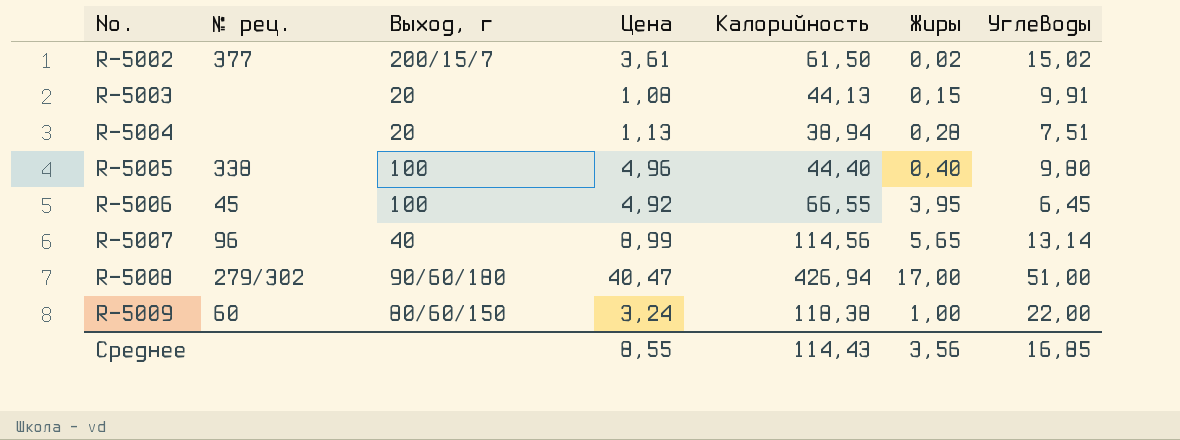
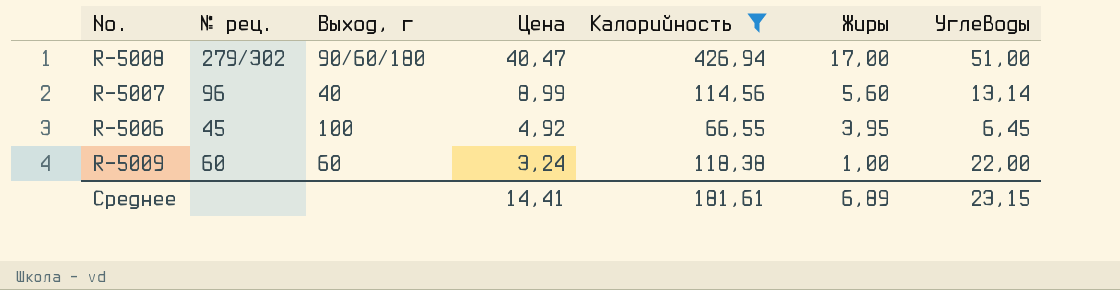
filter: none -> Калорийность >= 66,55
row order: No. ascending -> Цена descending
R-5007 | Жиры: 5,65 -> 5,60
R-5009 | Выход, г: 80/60/150 -> 60
Среднее | Цена: 8,55 -> 14,41
Среднее | Калорийность: 114,43 -> 181,61
Среднее | Жиры: 3,56 -> 6,89
Среднее | Углеводы: 16,85 -> 23,15

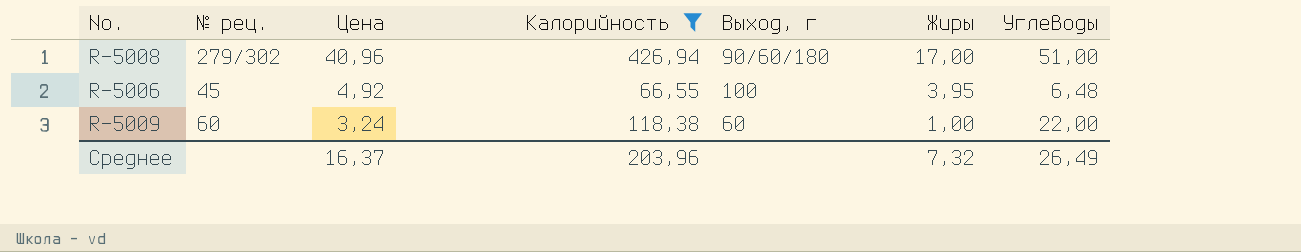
column Выход, г | position: 3 -> 5
row R-5007: 96 | 40 | 8,99 | 114,56 | 5,60 | 13,14 -> none
R-5008 | Цена: 40,47 -> 40,96
R-5006 | Углеводы: 6,45 -> 6,48
Среднее | Цена: 14,41 -> 16,37
Среднее | Калорийность: 181,61 -> 203,96
Среднее | Жиры: 6,89 -> 7,32
Среднее | Углеводы: 23,15 -> 26,49

